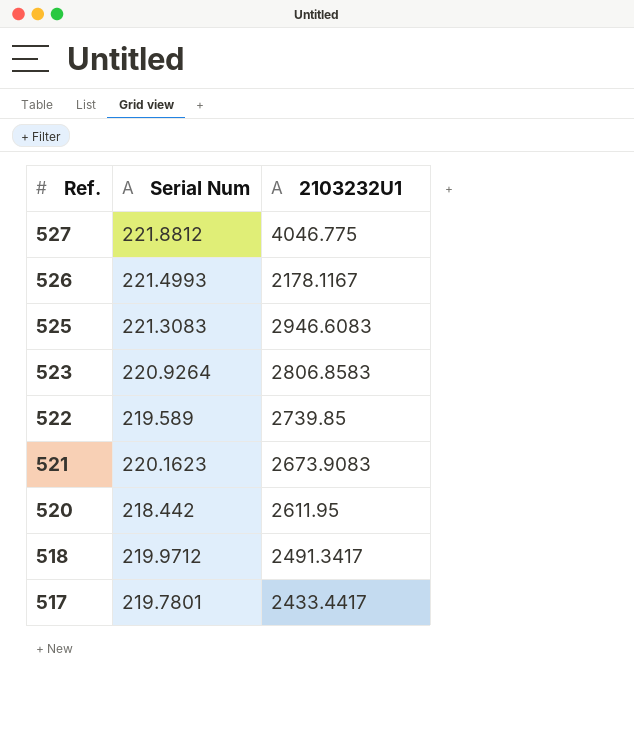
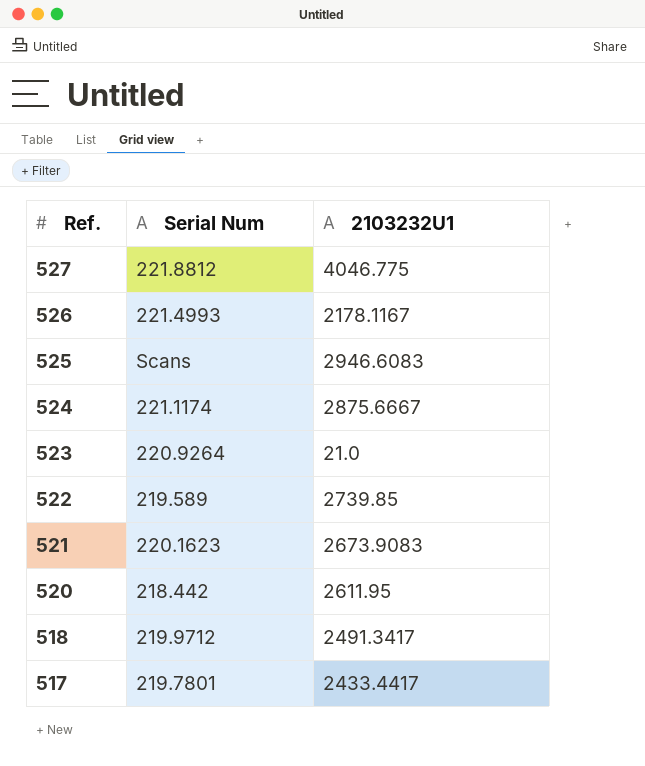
525 | Serial Num: 221.3083 -> Scans
row 524: none -> 221.1174 | 2875.6667
523 | 2103232U1: 2806.8583 -> 21.0

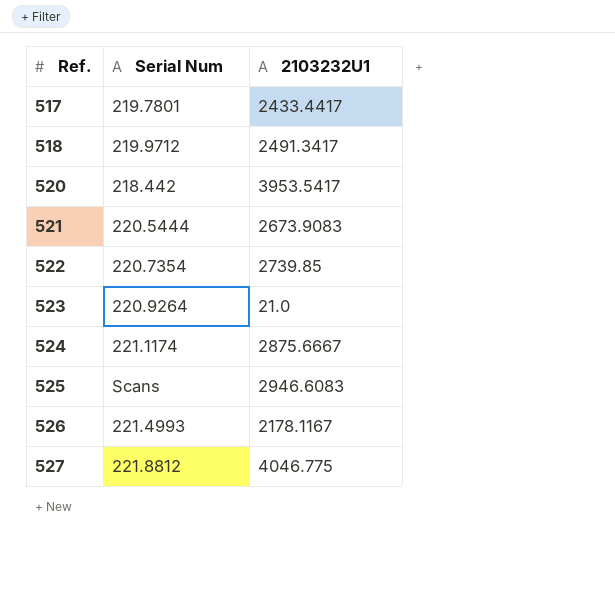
row order: Ref. descending -> Ref. ascending
520 | 2103232U1: 2611.95 -> 3953.5417
521 | Serial Num: 220.1623 -> 220.5444
522 | Serial Num: 219.589 -> 220.7354

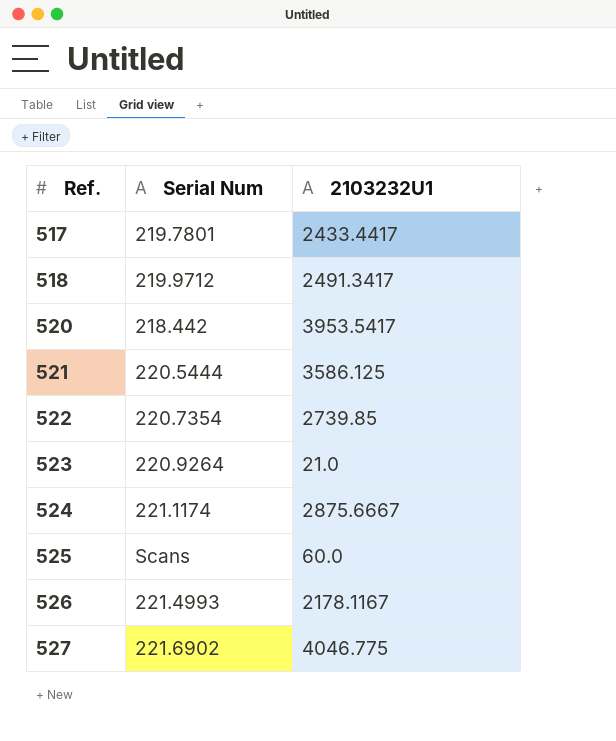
521 | 2103232U1: 2673.9083 -> 3586.125
525 | 2103232U1: 2946.6083 -> 60.0
527 | Serial Num: 221.8812 -> 221.6902

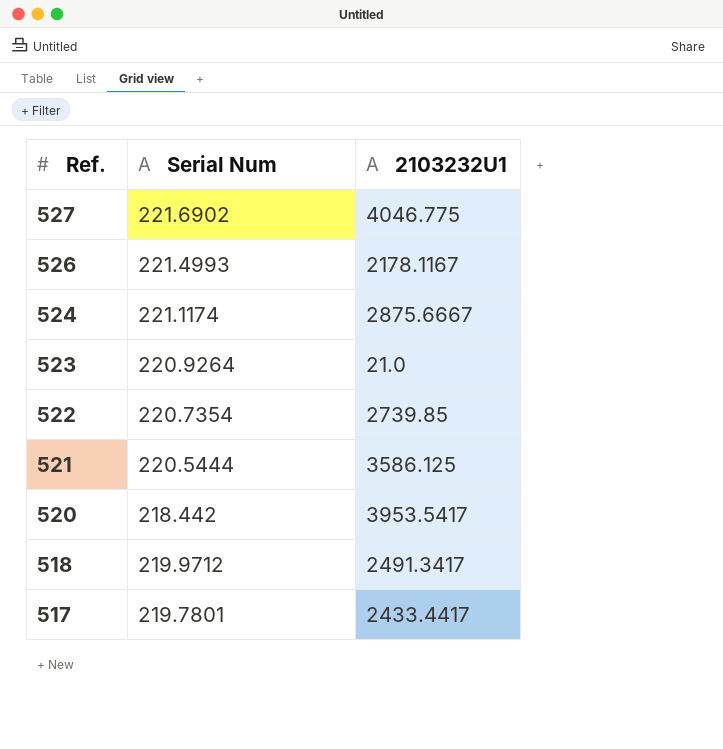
row order: Ref. ascending -> Ref. descending
row 525: Scans | 60.0 -> none

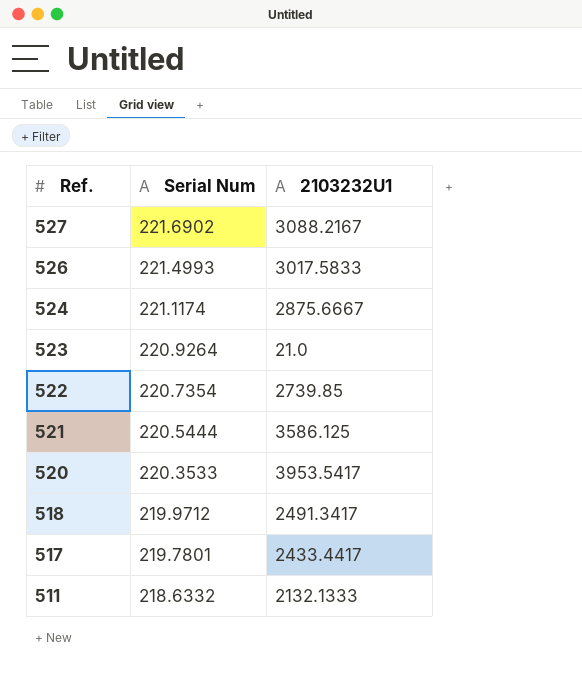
527 | 2103232U1: 4046.775 -> 3088.2167
526 | 2103232U1: 2178.1167 -> 3017.5833
520 | Serial Num: 218.442 -> 220.3533
row 511: none -> 218.6332 | 2132.1333

